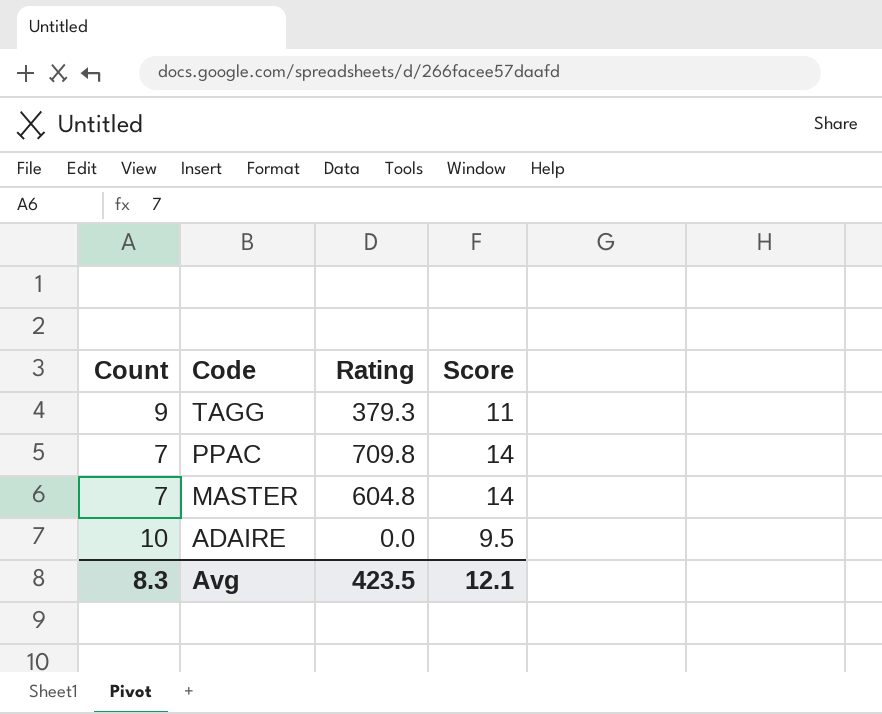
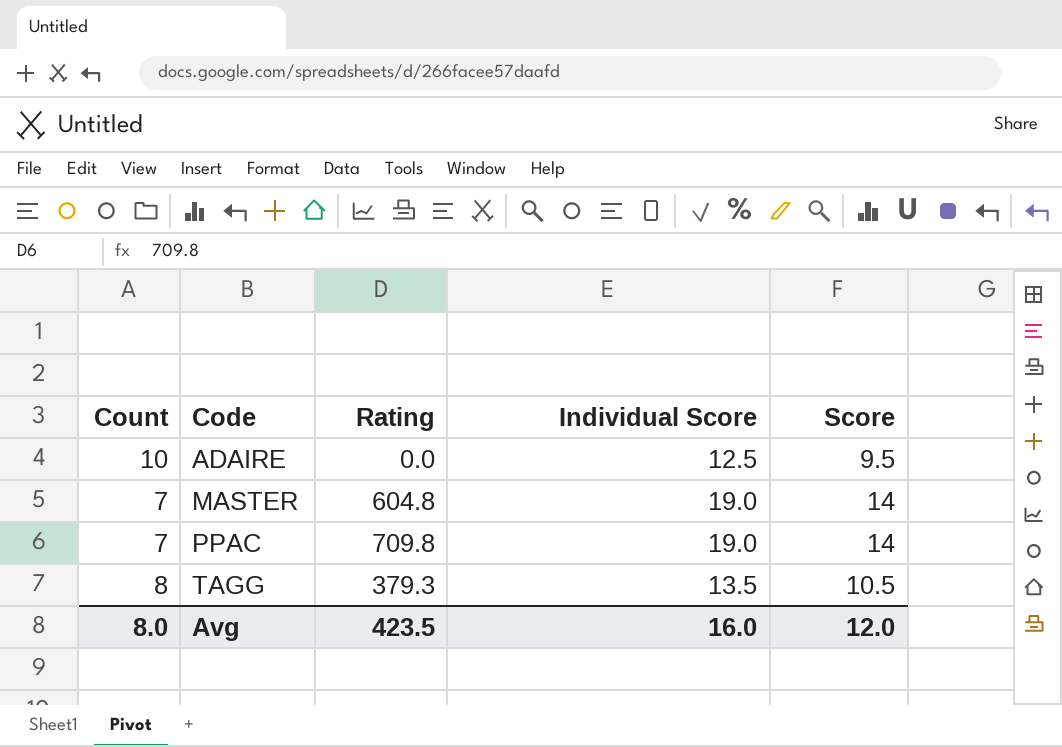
row order: Code descending -> Code ascending
column Individual Score | position: none -> 4
TAGG | Count: 9 -> 8
TAGG | Score: 11 -> 10.5
Avg | Count: 8.3 -> 8.0
Avg | Score: 12.1 -> 12.0

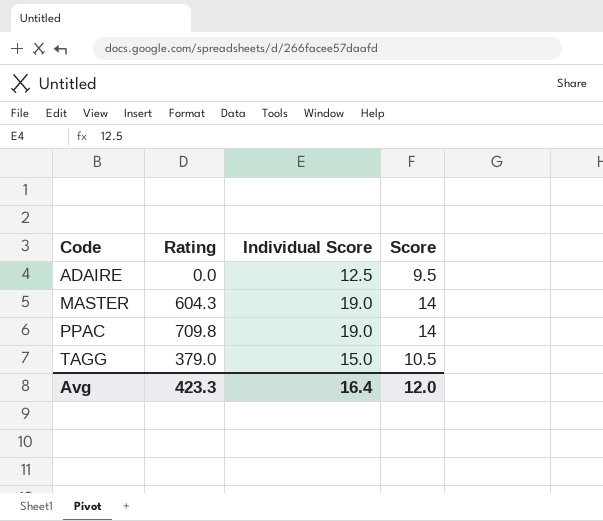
column Count | position: 1 -> none
MASTER | Rating: 604.8 -> 604.3
TAGG | Rating: 379.3 -> 379.0
TAGG | Individual Score: 13.5 -> 15.0
Avg | Rating: 423.5 -> 423.3
Avg | Individual Score: 16.0 -> 16.4

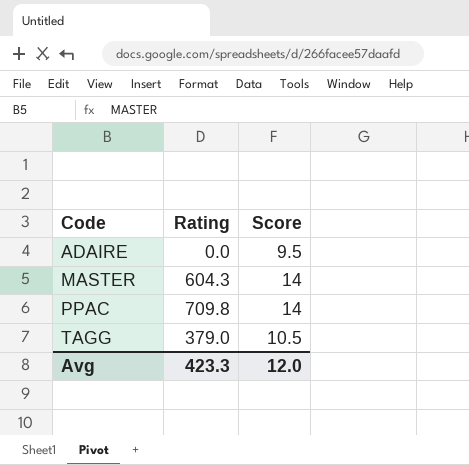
column Individual Score | position: 3 -> none

